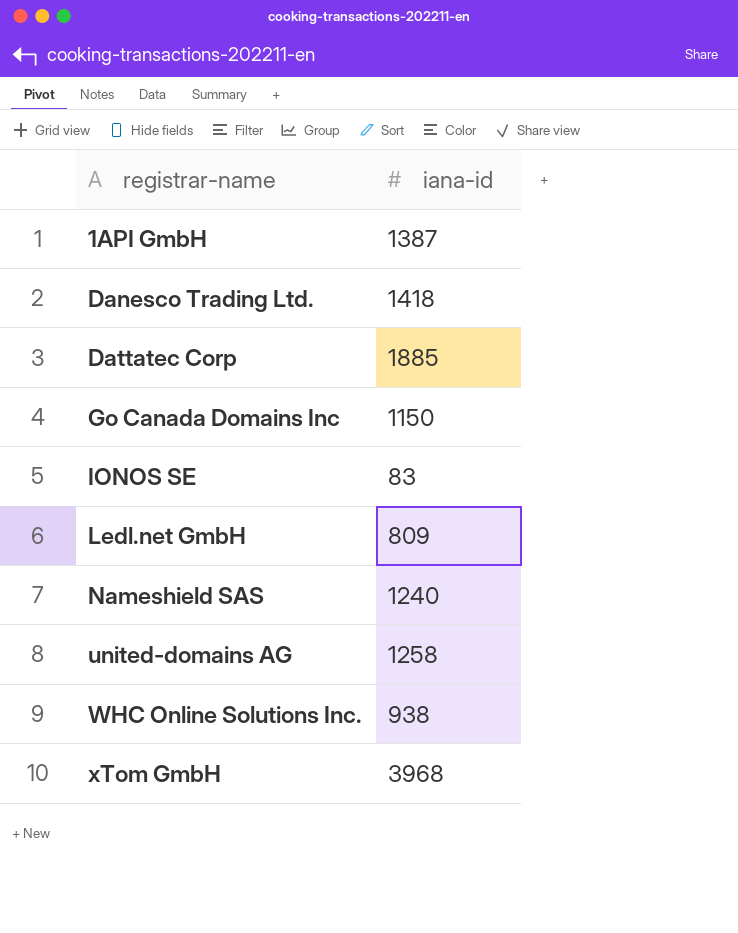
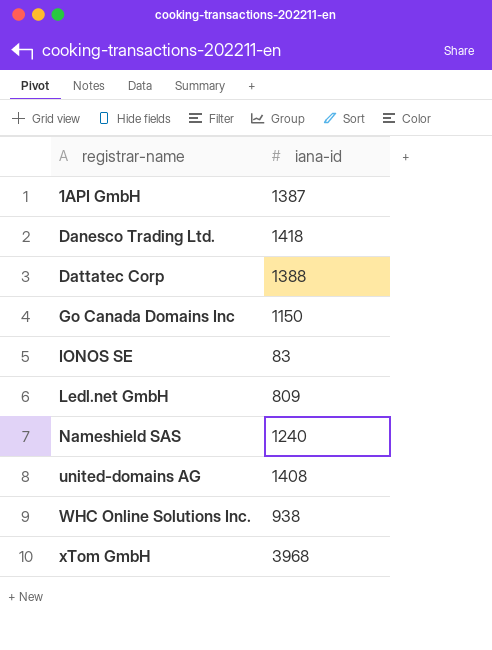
Dattatec Corp | iana-id: 1885 -> 1388
united-domains AG | iana-id: 1258 -> 1408

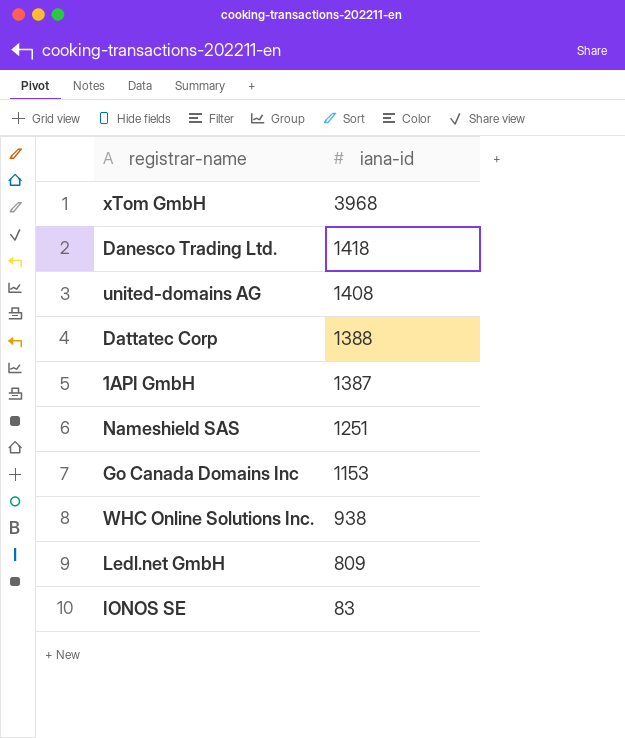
row order: registrar-name ascending -> iana-id descending
Nameshield SAS | iana-id: 1240 -> 1251
Go Canada Domains Inc | iana-id: 1150 -> 1153

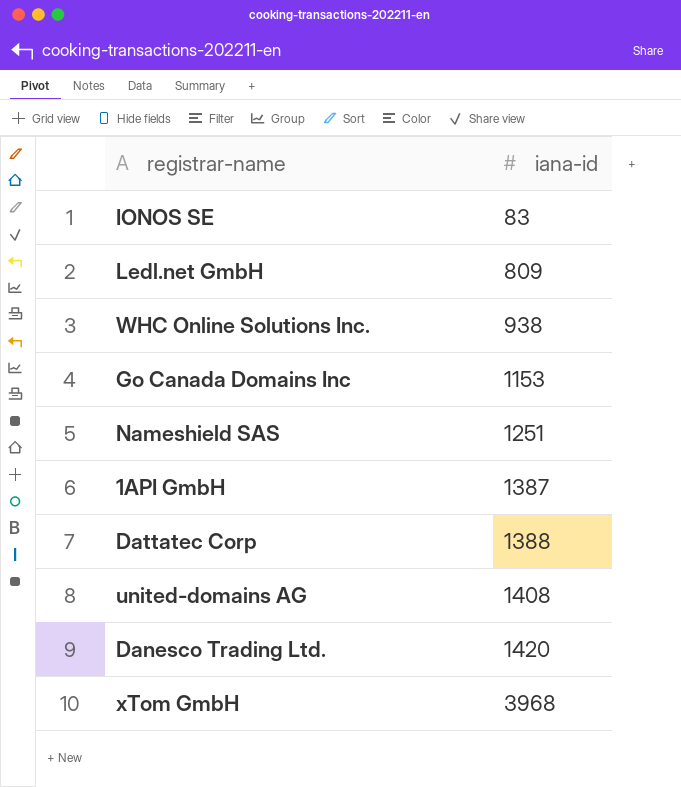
row order: iana-id descending -> iana-id ascending
Danesco Trading Ltd. | iana-id: 1418 -> 1420

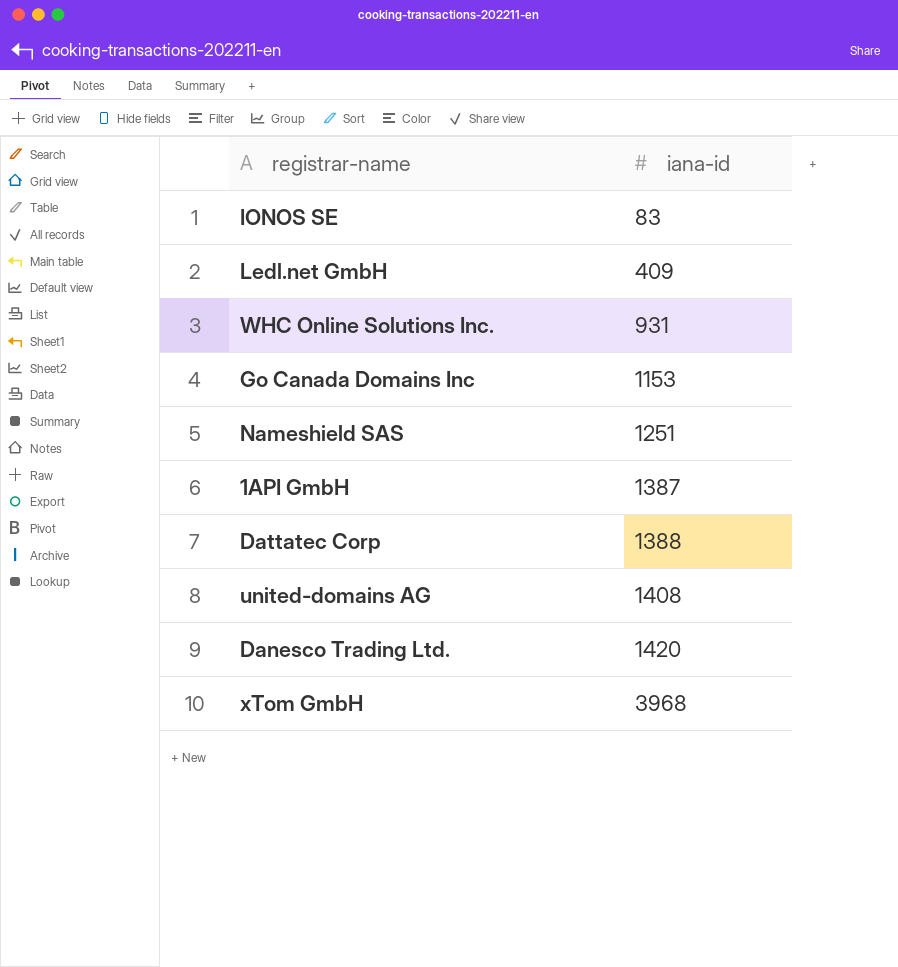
Ledl.net GmbH | iana-id: 809 -> 409
WHC Online Solutions Inc. | iana-id: 938 -> 931

